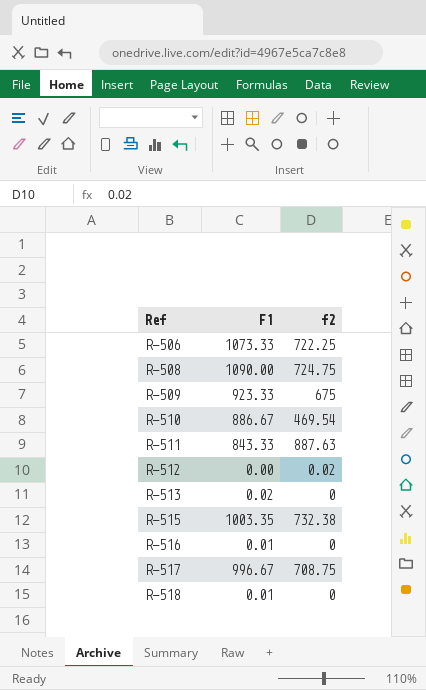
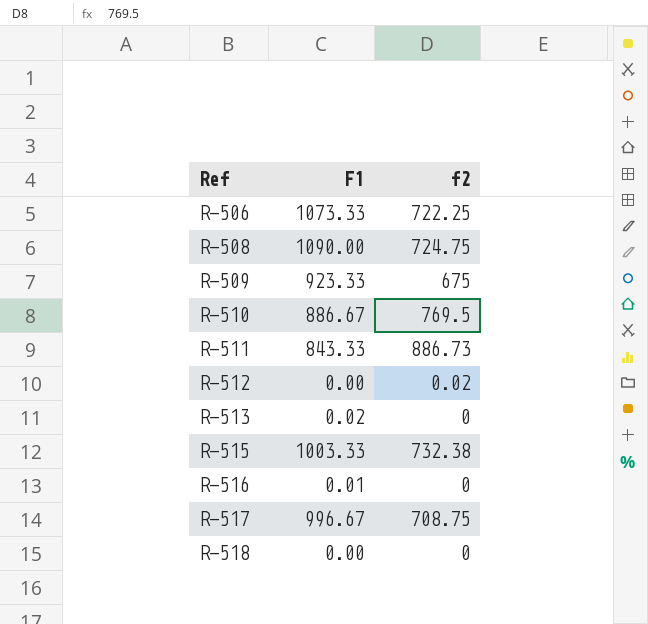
R-510 | f2: 469.54 -> 769.5
R-511 | f2: 887.63 -> 886.73
R-515 | F1: 1003.35 -> 1003.33
R-518 | F1: 0.01 -> 0.00

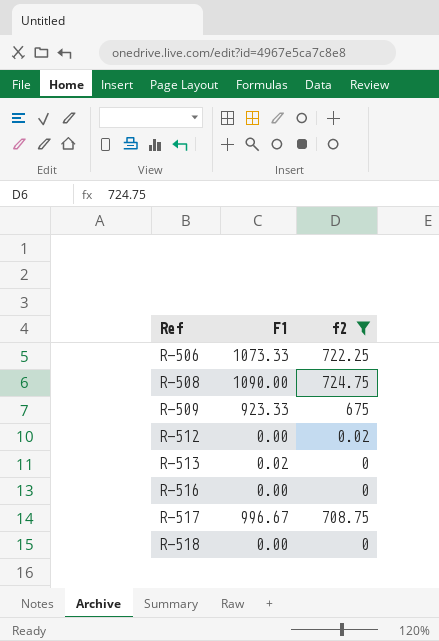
filter: none -> f2 <= 724.75
R-516 | F1: 0.01 -> 0.00

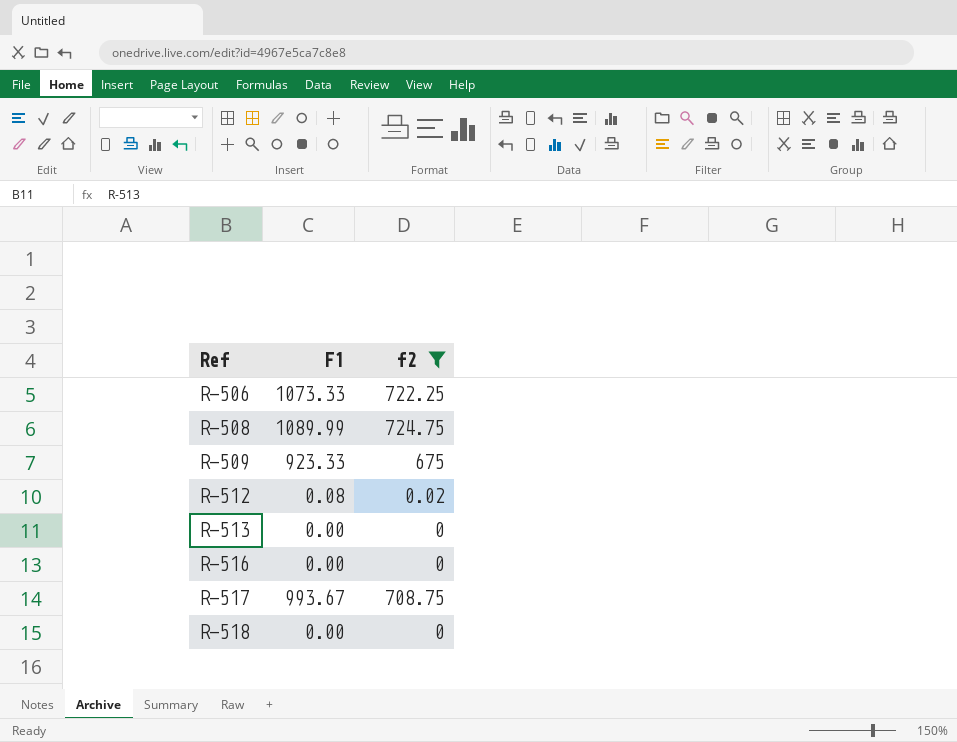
R-508 | F1: 1090.00 -> 1089.99
R-512 | F1: 0.00 -> 0.08
R-513 | F1: 0.02 -> 0.00
R-517 | F1: 996.67 -> 993.67

